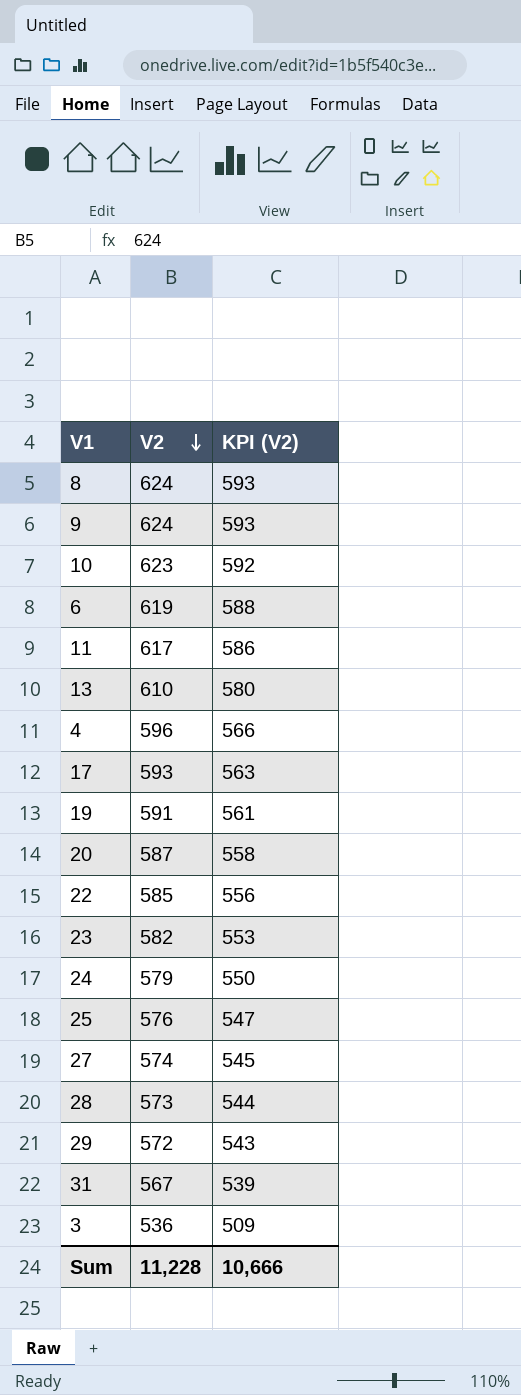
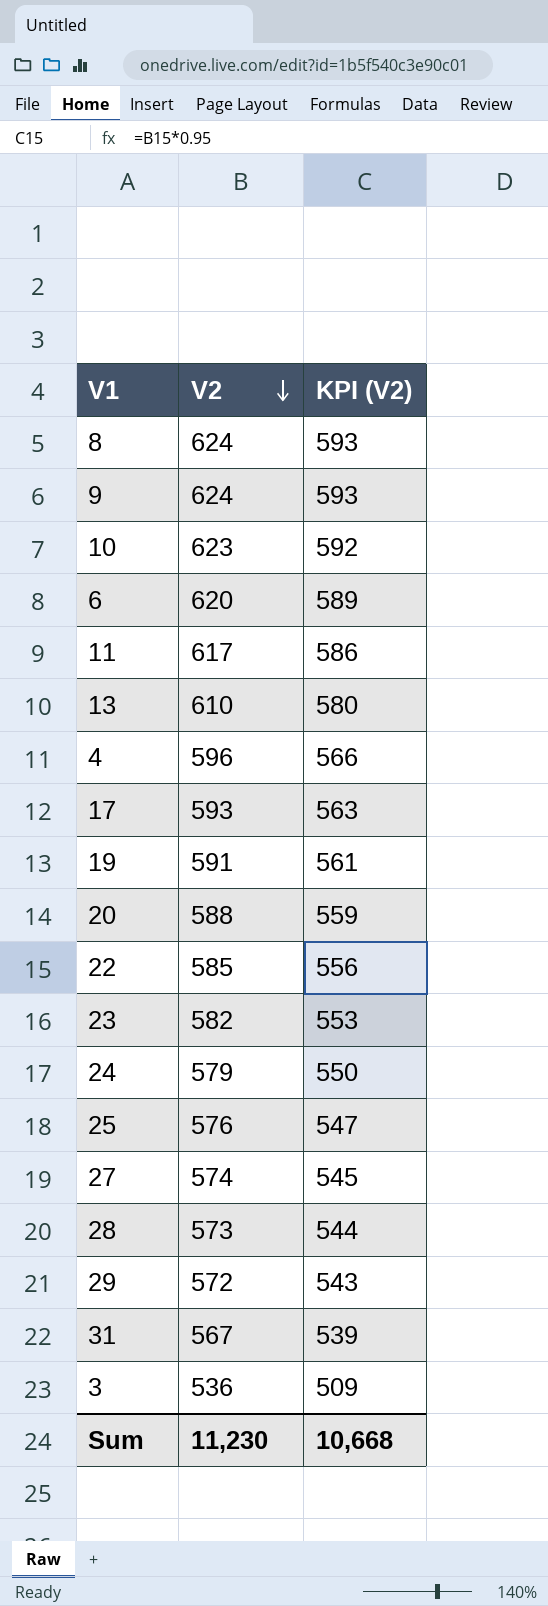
6 | V2: 619 -> 620
6 | KPI (V2): 588 -> 589
20 | V2: 587 -> 588
20 | KPI (V2): 558 -> 559
Sum | V2: 11,228 -> 11,230
Sum | KPI (V2): 10,666 -> 10,668

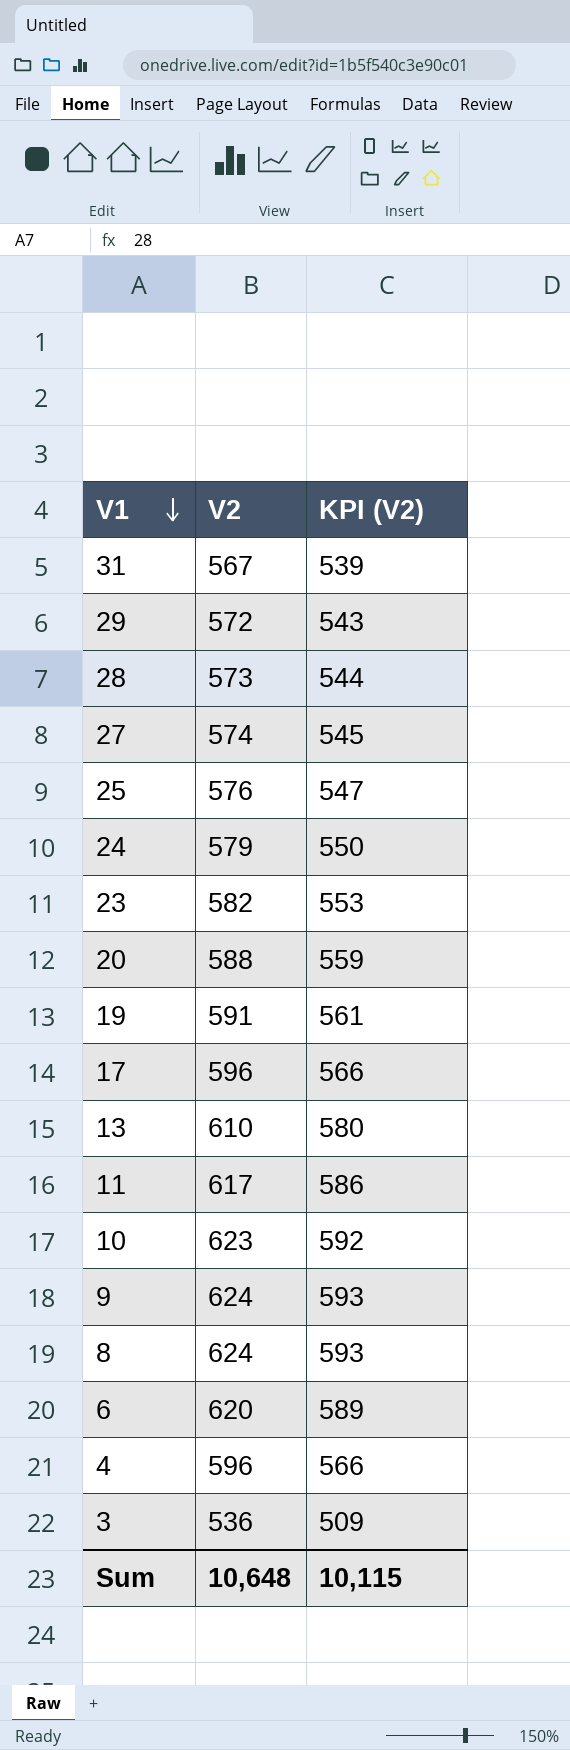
row order: V2 descending -> V1 descending
row 22: 585 | 556 -> none
17 | V2: 593 -> 596
17 | KPI (V2): 563 -> 566
Sum | V2: 11,230 -> 10,648
Sum | KPI (V2): 10,668 -> 10,115

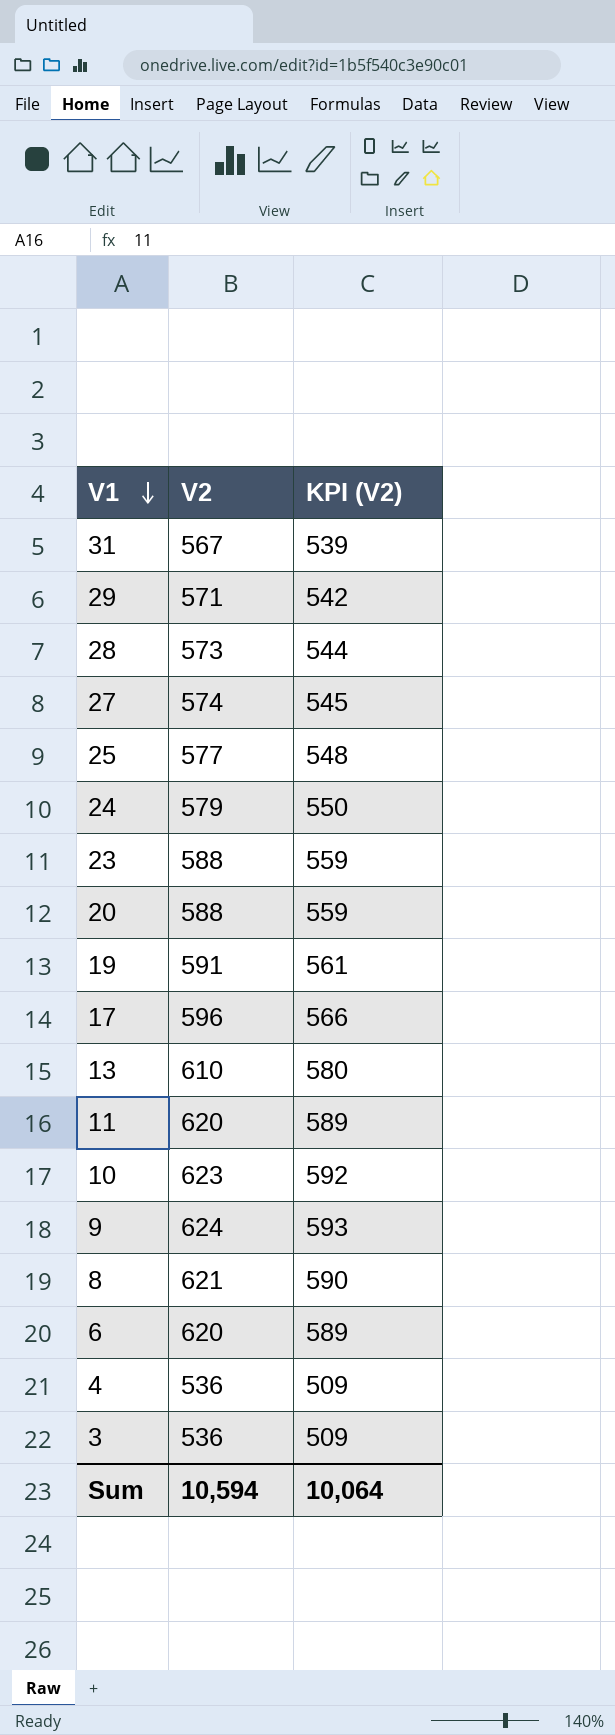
29 | V2: 572 -> 571
29 | KPI (V2): 543 -> 542
25 | V2: 576 -> 577
25 | KPI (V2): 547 -> 548
23 | V2: 582 -> 588
23 | KPI (V2): 553 -> 559
11 | V2: 617 -> 620
11 | KPI (V2): 586 -> 589
8 | V2: 624 -> 621
8 | KPI (V2): 593 -> 590
4 | V2: 596 -> 536
4 | KPI (V2): 566 -> 509
Sum | V2: 10,648 -> 10,594
Sum | KPI (V2): 10,115 -> 10,064

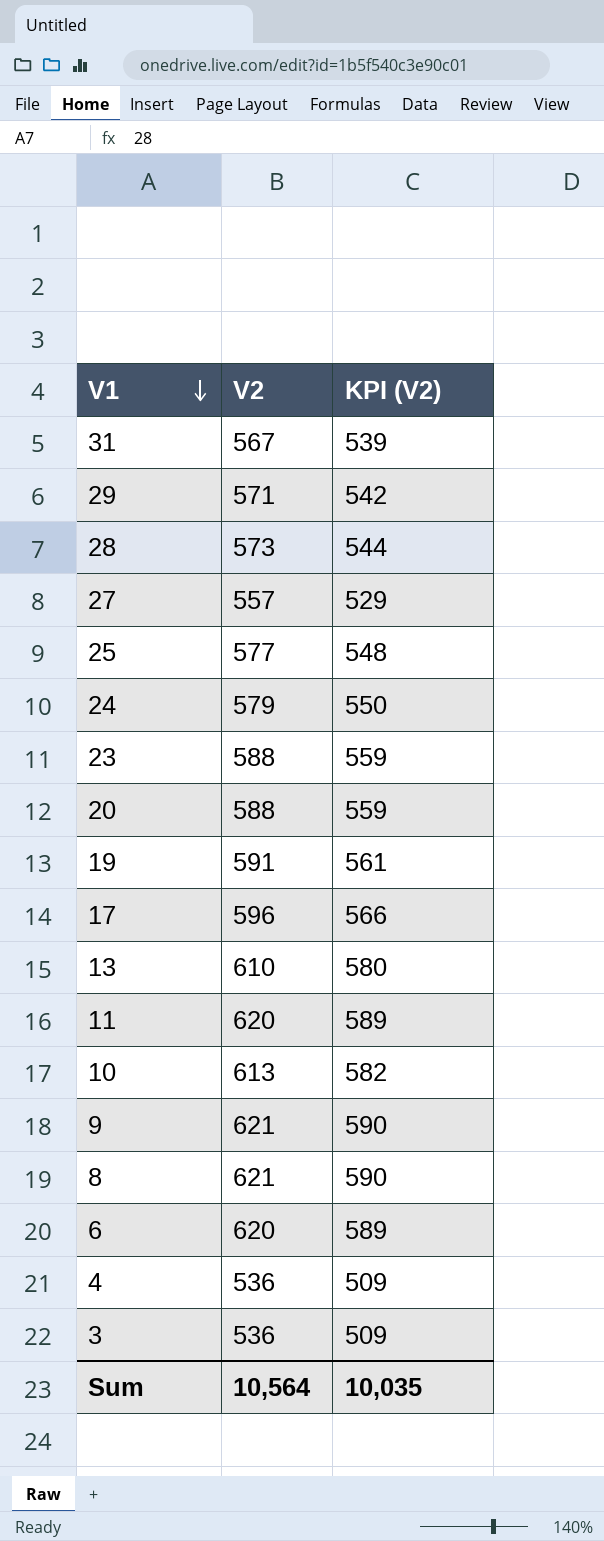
27 | V2: 574 -> 557
27 | KPI (V2): 545 -> 529
10 | V2: 623 -> 613
10 | KPI (V2): 592 -> 582
9 | V2: 624 -> 621
9 | KPI (V2): 593 -> 590
Sum | V2: 10,594 -> 10,564
Sum | KPI (V2): 10,064 -> 10,035

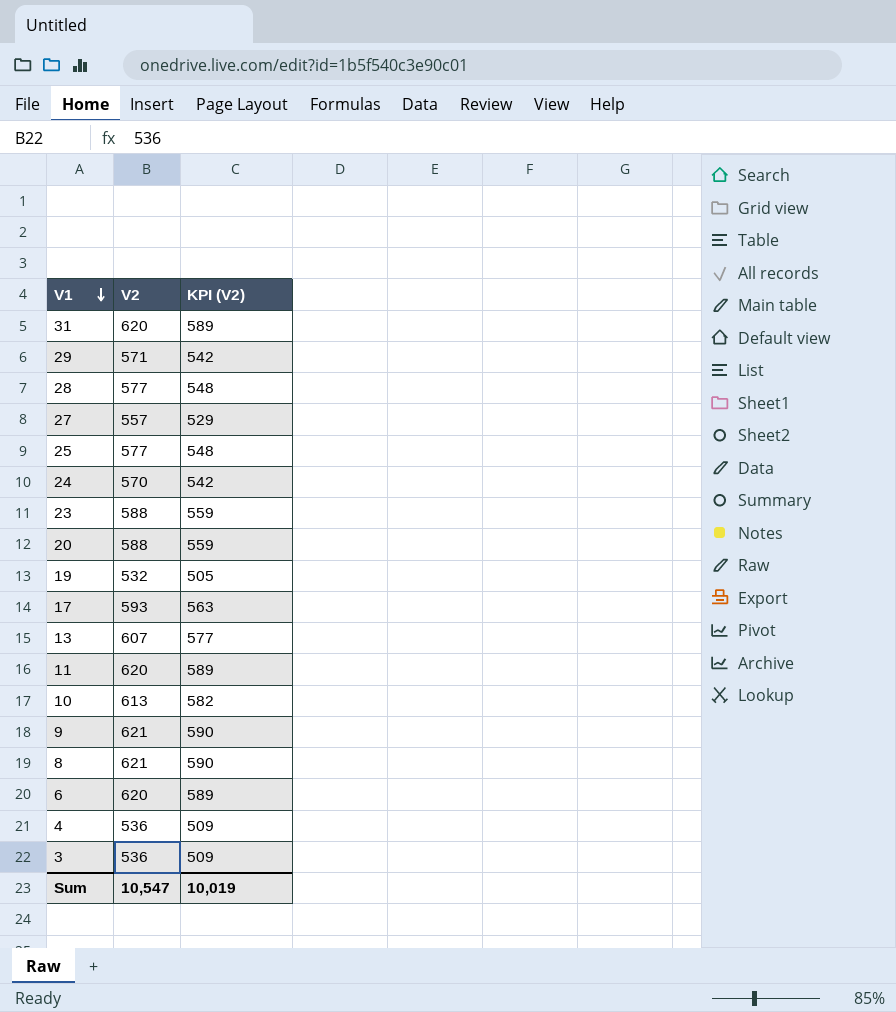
31 | V2: 567 -> 620
31 | KPI (V2): 539 -> 589
28 | V2: 573 -> 577
28 | KPI (V2): 544 -> 548
24 | V2: 579 -> 570
24 | KPI (V2): 550 -> 542
19 | V2: 591 -> 532
19 | KPI (V2): 561 -> 505
17 | V2: 596 -> 593
17 | KPI (V2): 566 -> 563
13 | V2: 610 -> 607
13 | KPI (V2): 580 -> 577
Sum | V2: 10,564 -> 10,547
Sum | KPI (V2): 10,035 -> 10,019

